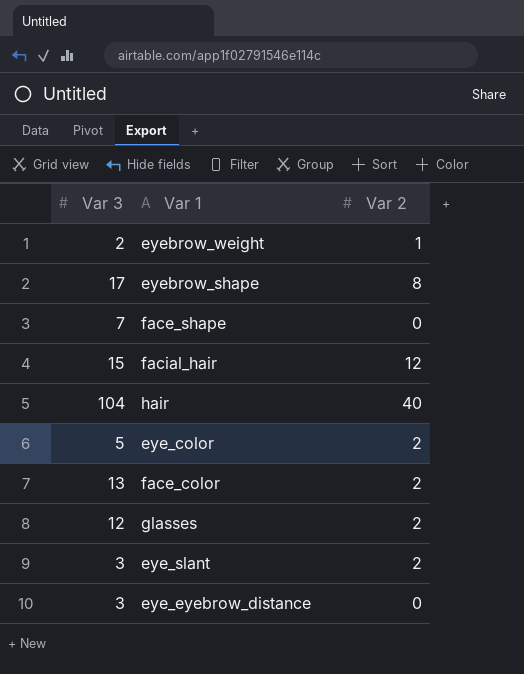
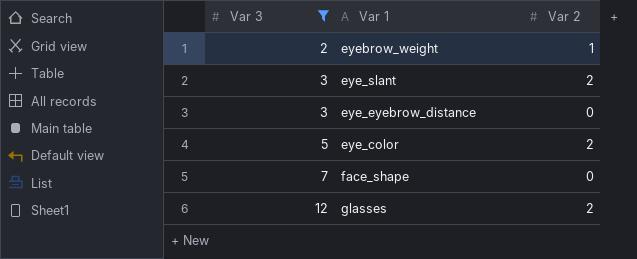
filter: none -> Var 3 <= 12
row order: none -> Var 3 ascending

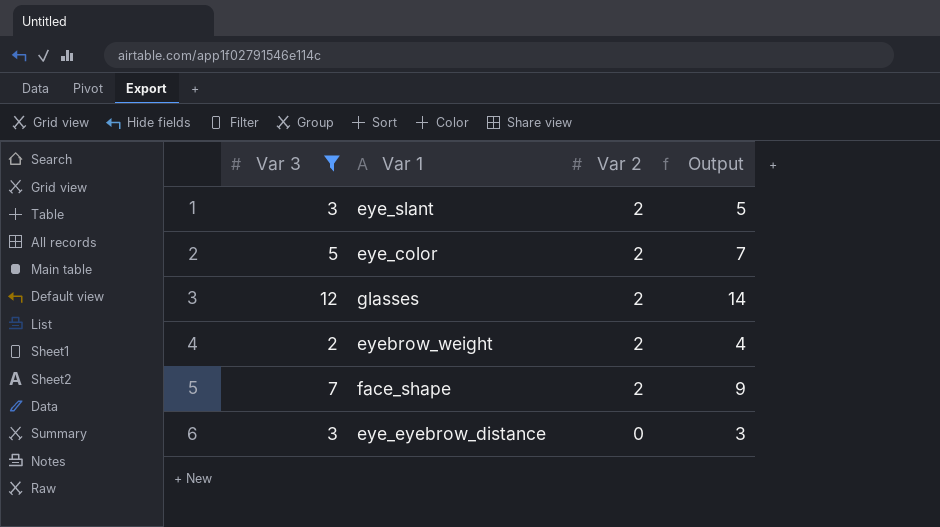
row order: Var 3 ascending -> Var 2 descending
column Output | formula: none -> [Var 3] + [Var 2]
eyebrow_weight | Var 2: 1 -> 2
face_shape | Var 2: 0 -> 2

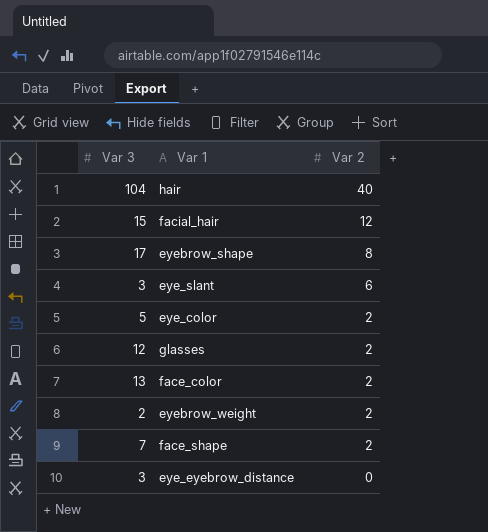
filter: Var 3 <= 12 -> none
column Output | formula: [Var 3] + [Var 2] -> none
eye_slant | Var 2: 2 -> 6

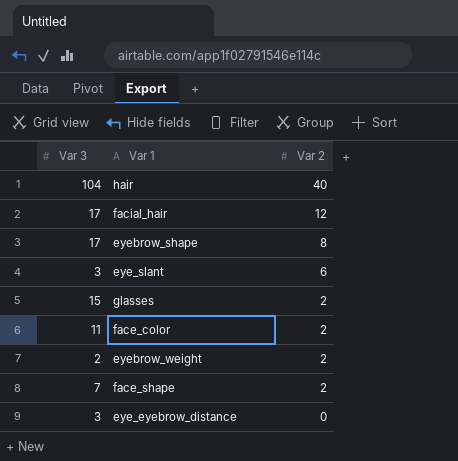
row eye_color: 5 | 2 -> none
facial_hair | Var 3: 15 -> 17
glasses | Var 3: 12 -> 15
face_color | Var 3: 13 -> 11

